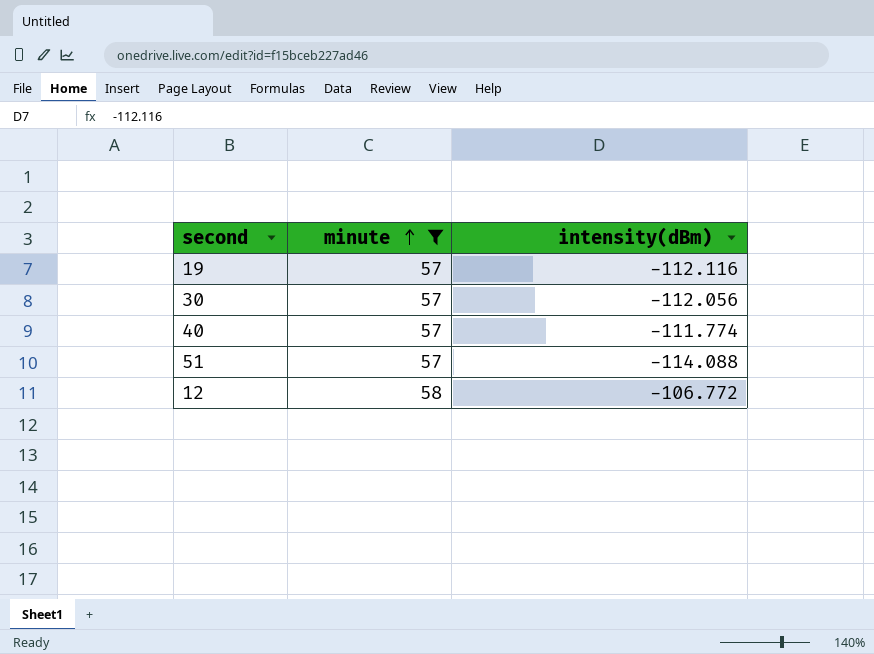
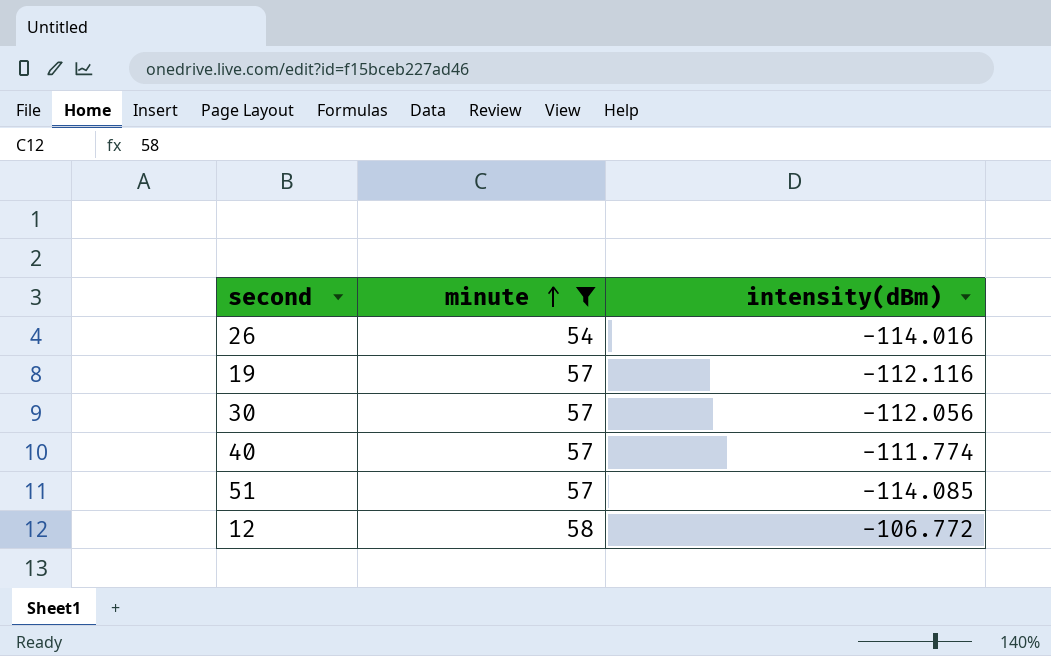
row 26: none -> 54 | -114.016
51 | intensity(dBm): -114.088 -> -114.085

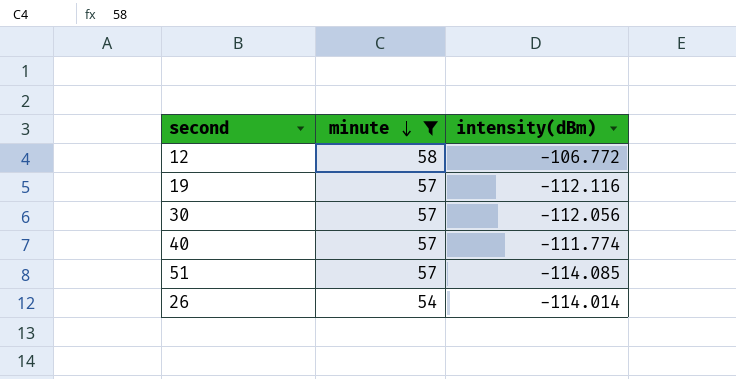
row order: minute ascending -> minute descending
26 | intensity(dBm): -114.016 -> -114.014

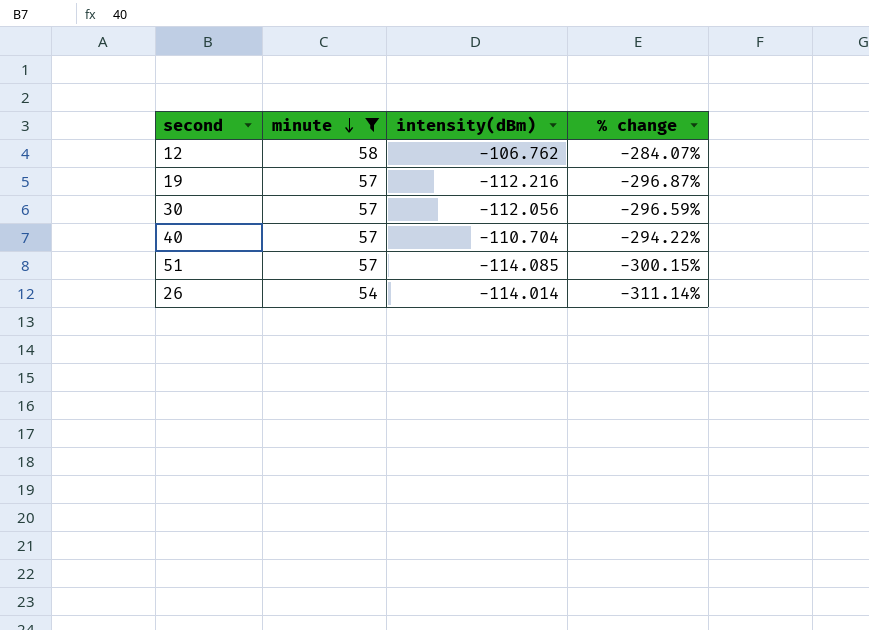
column % change | formula: none -> ([intensity(dBm)] - [minute]) / [minute]
12 | intensity(dBm): -106.772 -> -106.762
19 | intensity(dBm): -112.116 -> -112.216
40 | intensity(dBm): -111.774 -> -110.704

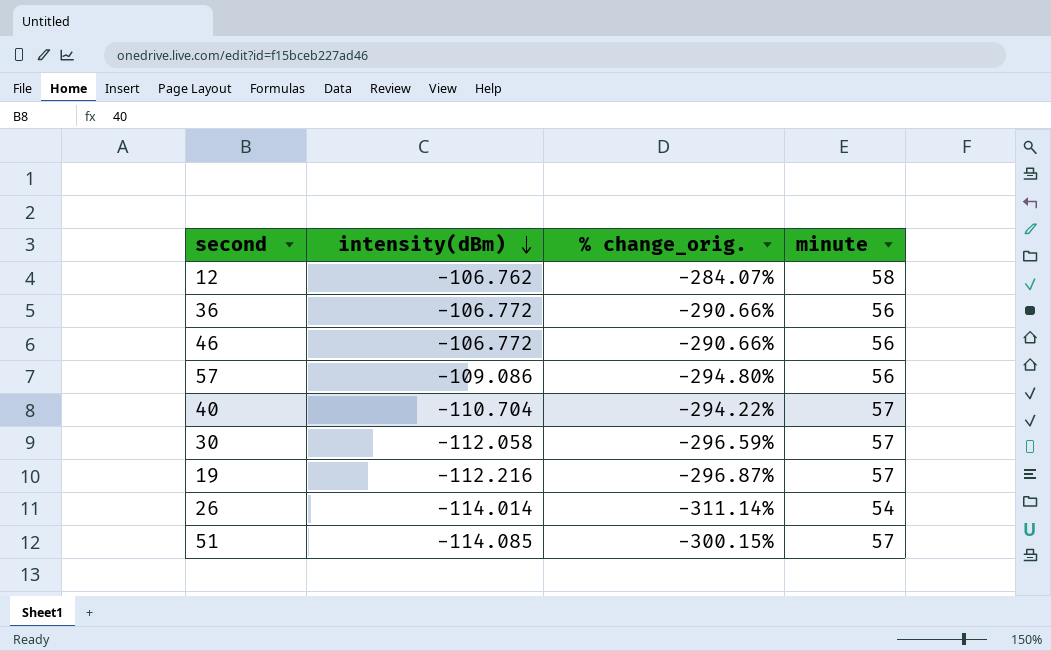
filter: minute != 56 -> none
row order: minute descending -> intensity(dBm) descending
column name: % change -> % change_orig.
column minute | position: 2 -> 4
30 | intensity(dBm): -112.056 -> -112.058

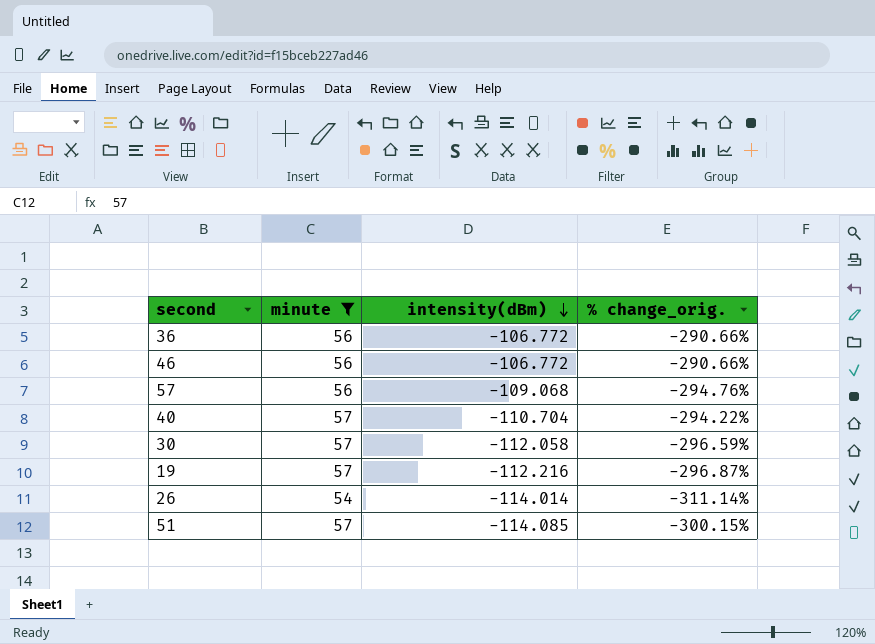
filter: none -> minute != 58
column minute | position: 4 -> 2
57 | intensity(dBm): -109.086 -> -109.068
57 | % change_orig.: -294.80% -> -294.76%

